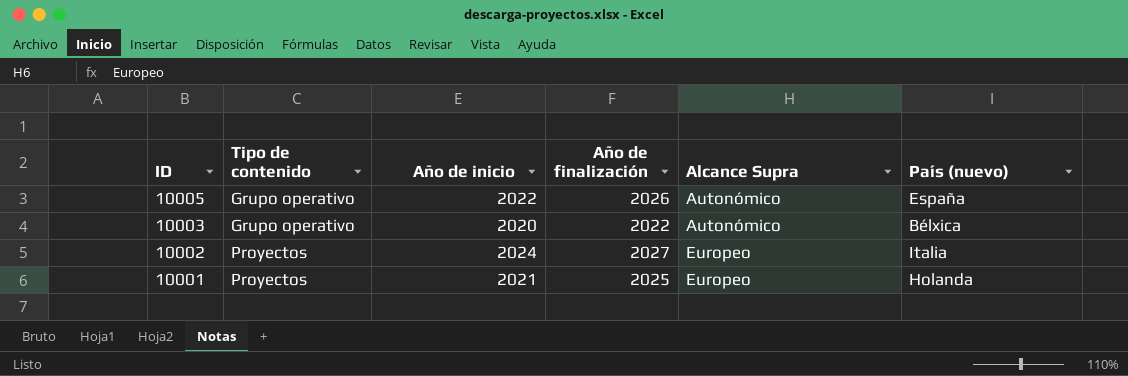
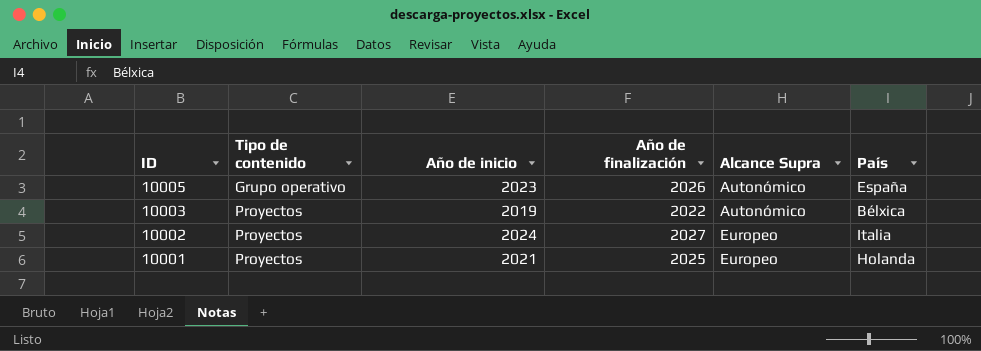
column name: País (nuevo) -> País
10005 | Año de inicio: 2022 -> 2023
10003 | Tipo de contenido: Grupo operativo -> Proyectos
10003 | Año de inicio: 2020 -> 2019

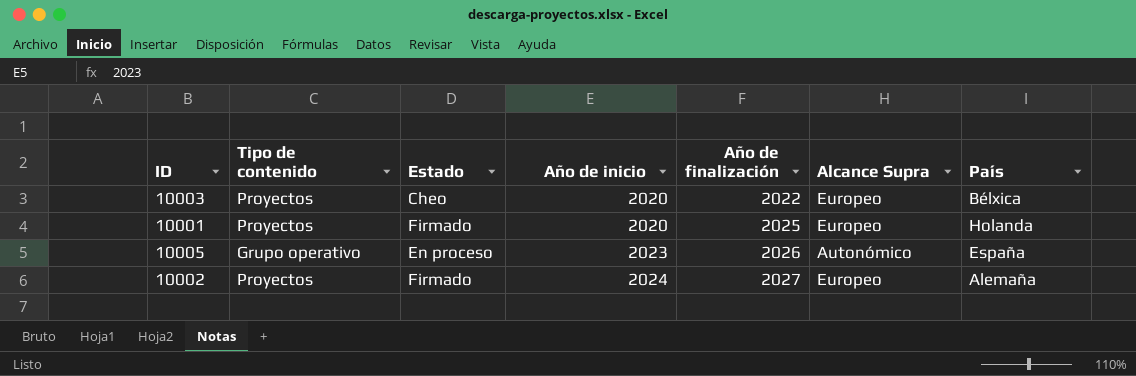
row order: ID descending -> Año de inicio ascending
column Estado | position: none -> 3
10003 | Año de inicio: 2019 -> 2020
10003 | Alcance Supra: Autonómico -> Europeo
10001 | Año de inicio: 2021 -> 2020
10002 | País: Italia -> Alemaña

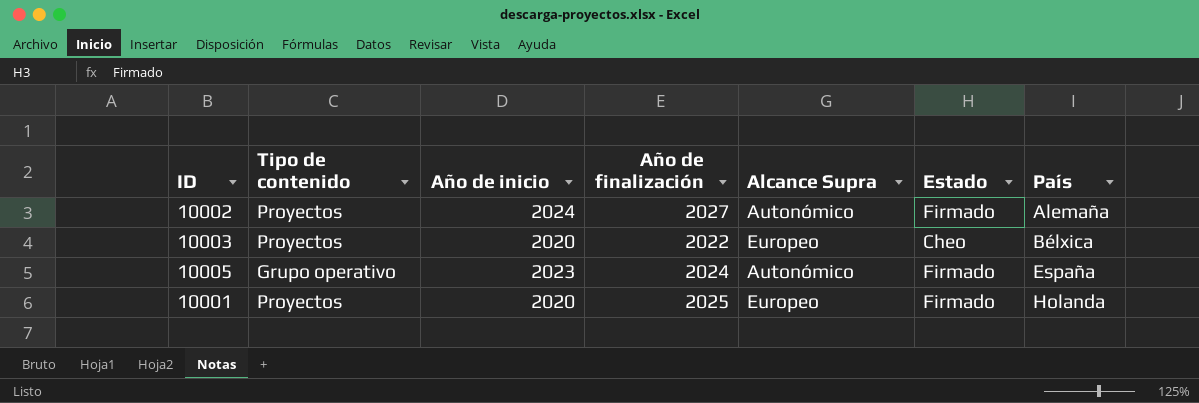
row order: Año de inicio ascending -> País ascending
column Estado | position: 3 -> 6
10002 | Alcance Supra: Europeo -> Autonómico
10005 | Año de finalización: 2026 -> 2024
10005 | Estado: En proceso -> Firmado

